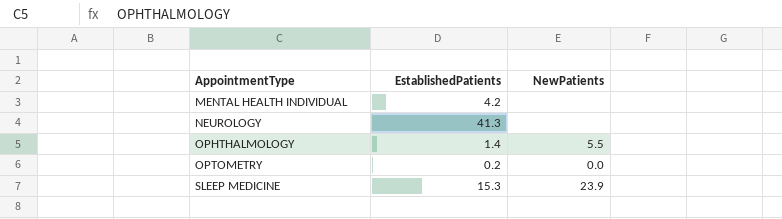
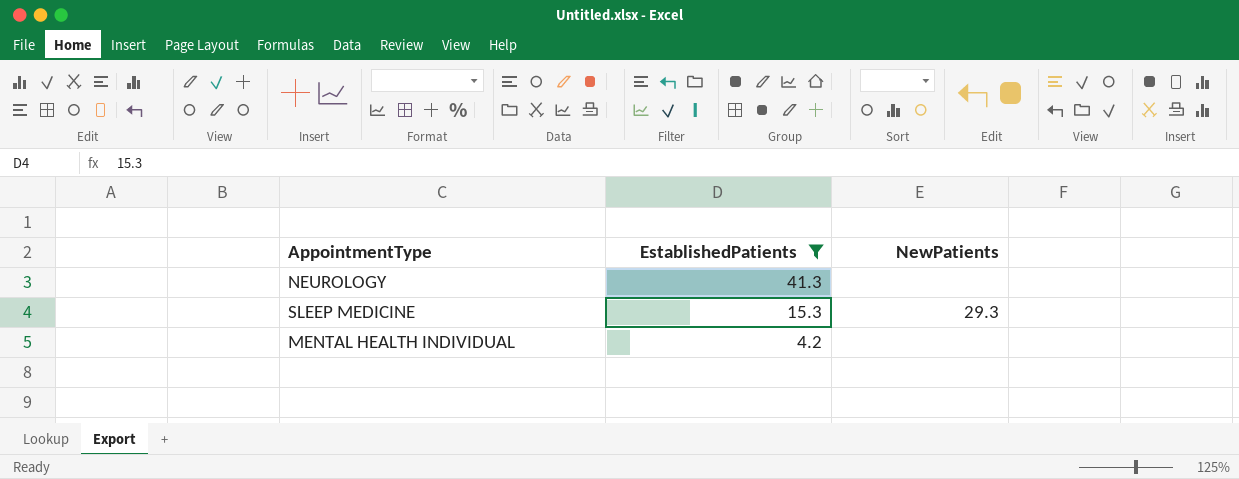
filter: none -> EstablishedPatients >= 4.2
row order: AppointmentType ascending -> EstablishedPatients descending
SLEEP MEDICINE | NewPatients: 23.9 -> 29.3

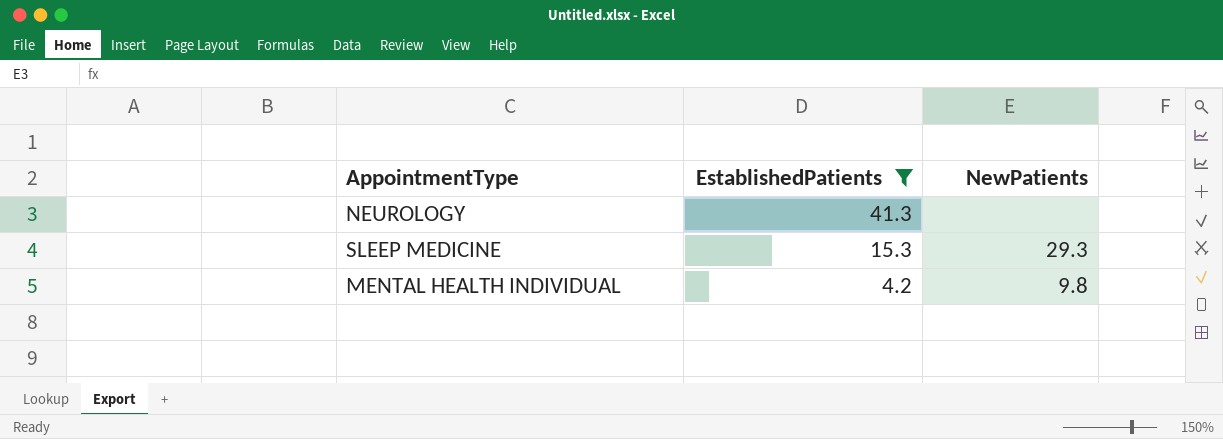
MENTAL HEALTH INDIVIDUAL | NewPatients: none -> 9.8

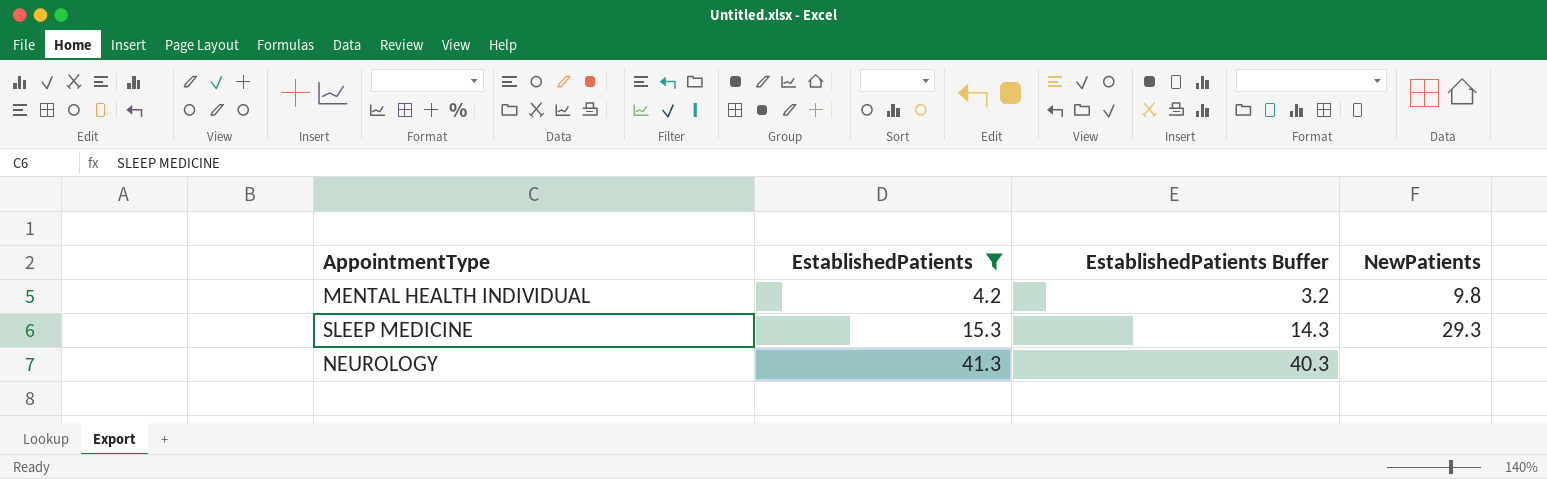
row order: EstablishedPatients descending -> EstablishedPatients ascending
column EstablishedPatients Buffer | formula: none -> [EstablishedPatients] - 1

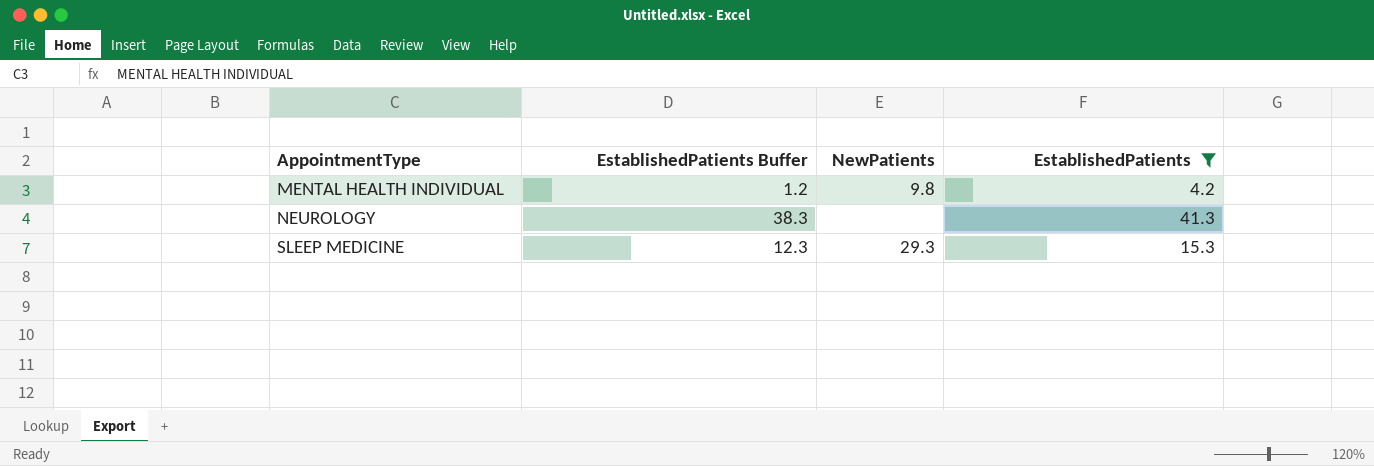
row order: EstablishedPatients ascending -> AppointmentType ascending
column EstablishedPatients Buffer | formula: [EstablishedPatients] - 1 -> [EstablishedPatients] - 3
column EstablishedPatients | position: 2 -> 4

